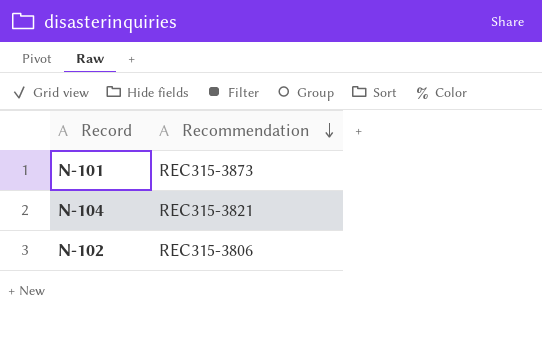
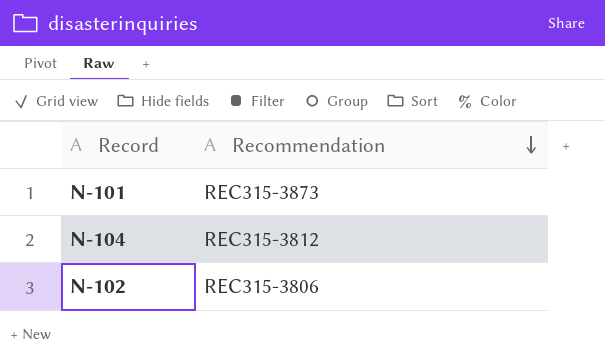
N-104 | Recommendation: REC315-3821 -> REC315-3812

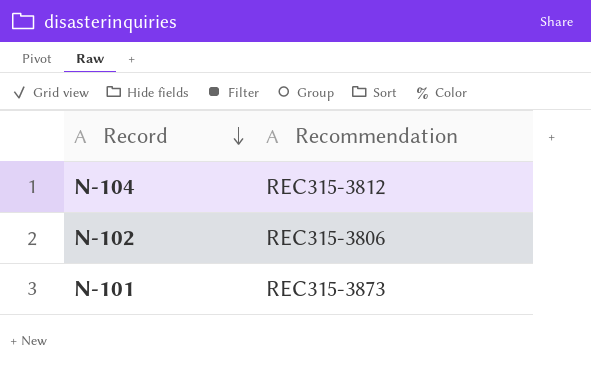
row order: Recommendation descending -> Record descending

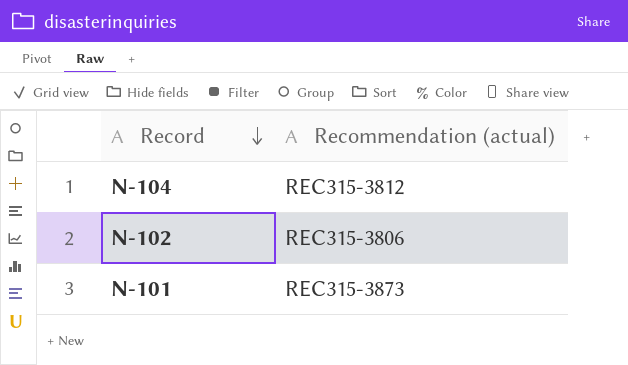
column name: Recommendation -> Recommendation (actual)

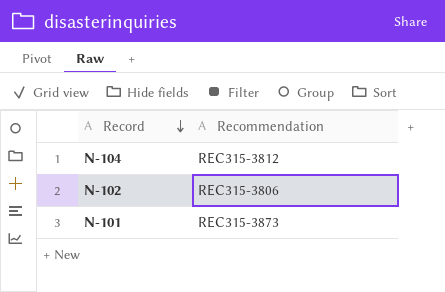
column name: Recommendation (actual) -> Recommendation

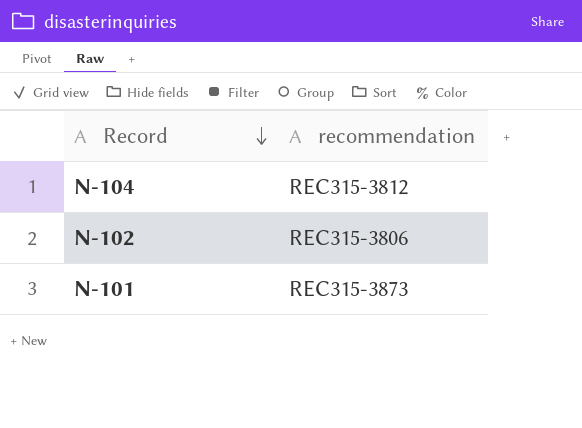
column name: Recommendation -> recommendation

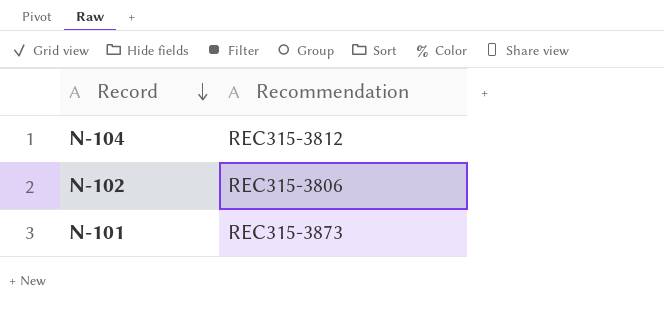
column name: recommendation -> Recommendation

